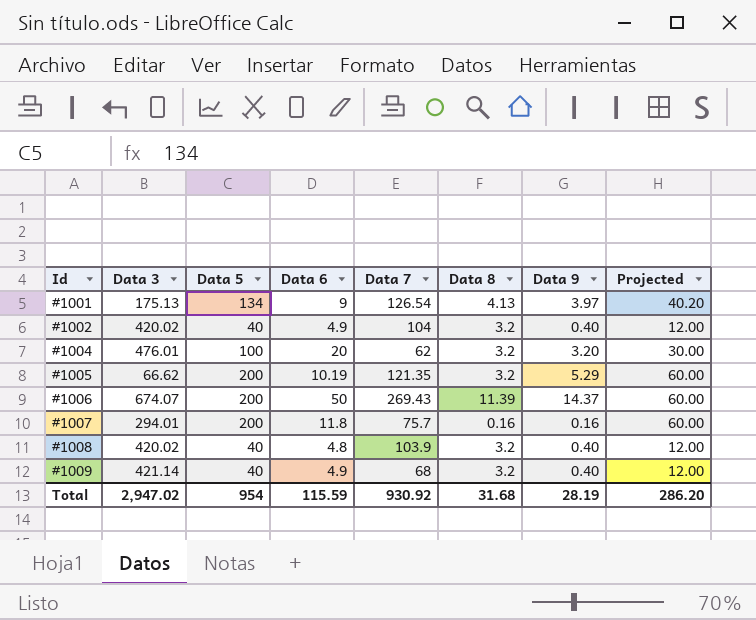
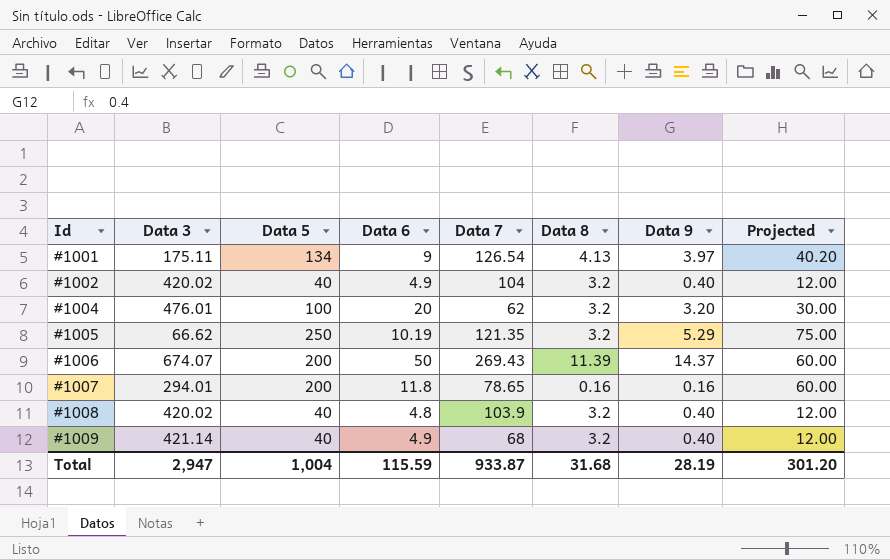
#1001 | Data 3: 175.13 -> 175.11
#1005 | Data 5: 200 -> 250
#1005 | Projected: 60.00 -> 75.00
#1007 | Data 7: 75.7 -> 78.65
Total | Data 3: 2,947.02 -> 2,947
Total | Data 5: 954 -> 1,004
Total | Data 7: 930.92 -> 933.87
Total | Projected: 286.20 -> 301.20

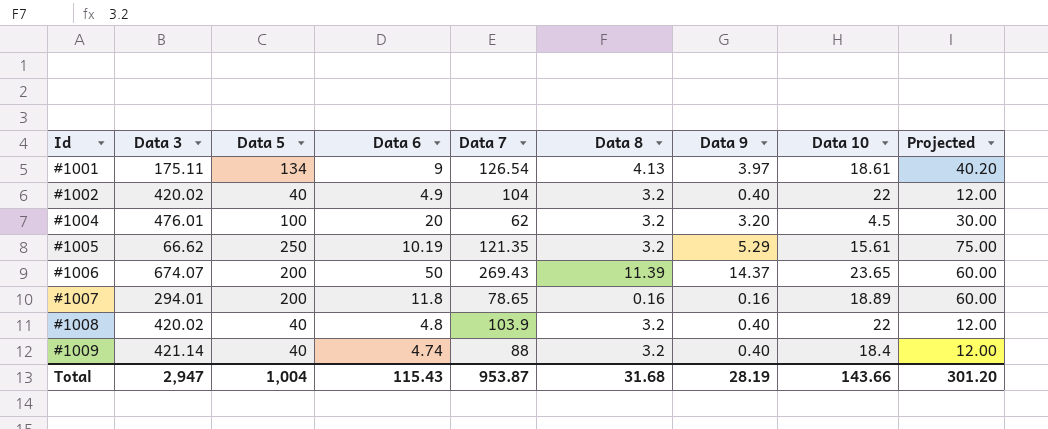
column Data 10 | position: none -> 8
#1009 | Data 6: 4.9 -> 4.74
#1009 | Data 7: 68 -> 88
Total | Data 6: 115.59 -> 115.43
Total | Data 7: 933.87 -> 953.87

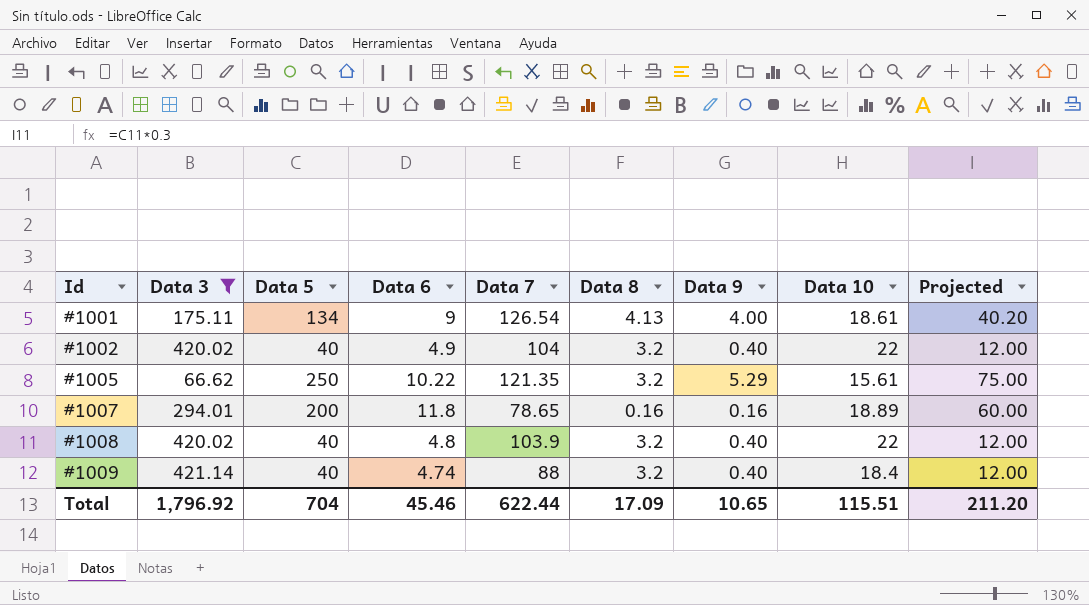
filter: none -> Data 3 <= 421.14
#1001 | Data 9: 3.97 -> 4.00
#1005 | Data 6: 10.19 -> 10.22
Total | Data 3: 2,947 -> 1,796.92
Total | Data 5: 1,004 -> 704
Total | Data 6: 115.43 -> 45.46
Total | Data 7: 953.87 -> 622.44
Total | Data 8: 31.68 -> 17.09
Total | Data 9: 28.19 -> 10.65
Total | Data 10: 143.66 -> 115.51
Total | Projected: 301.20 -> 211.20

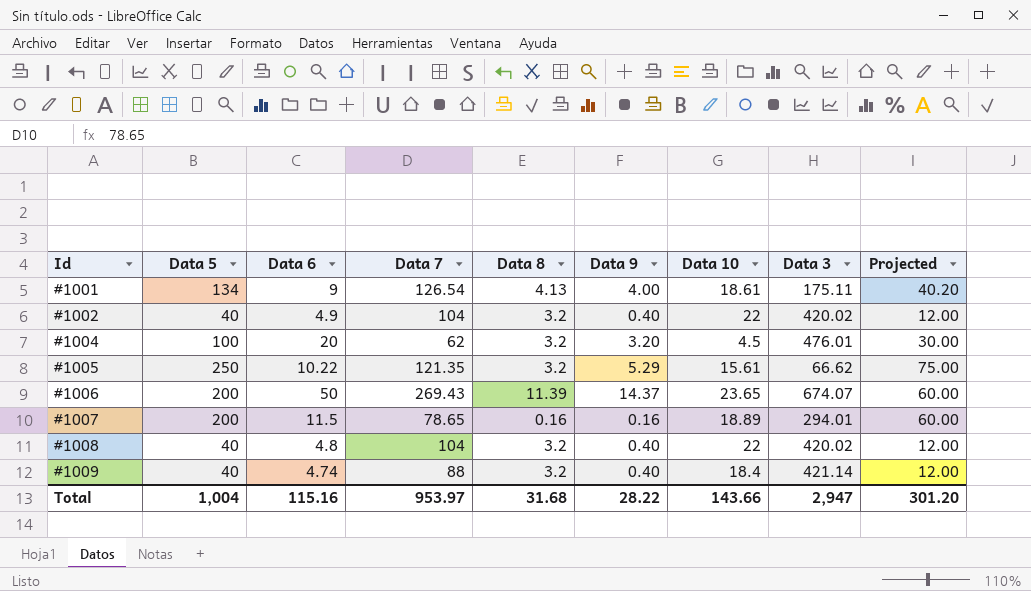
filter: Data 3 <= 421.14 -> none
column Data 3 | position: 2 -> 8
#1007 | Data 6: 11.8 -> 11.5
#1008 | Data 7: 103.9 -> 104
Total | Data 5: 704 -> 1,004
Total | Data 6: 45.46 -> 115.16
Total | Data 7: 622.44 -> 953.97
Total | Data 8: 17.09 -> 31.68
Total | Data 9: 10.65 -> 28.22
Total | Data 10: 115.51 -> 143.66
Total | Data 3: 1,796.92 -> 2,947
Total | Projected: 211.20 -> 301.20

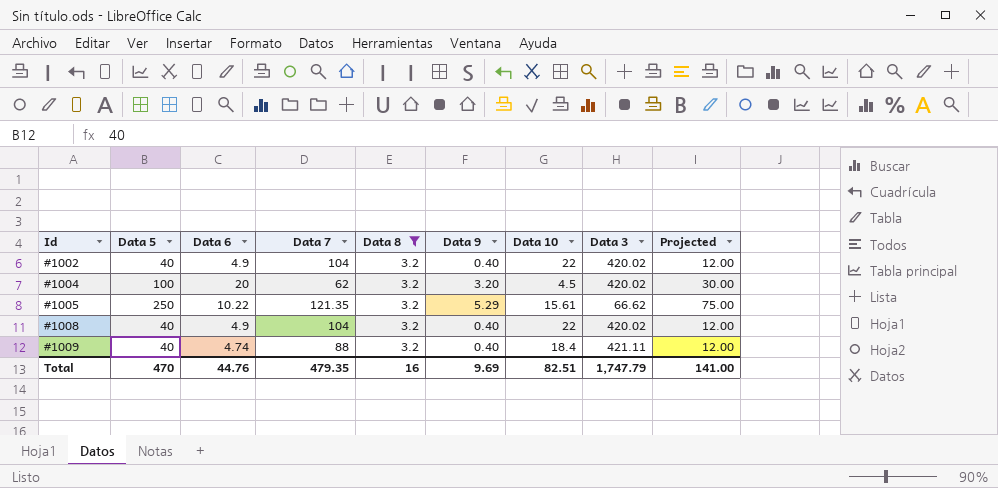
filter: none -> Data 8 = 3.2
#1004 | Data 3: 476.01 -> 420.02
#1008 | Data 6: 4.8 -> 4.9
#1009 | Data 3: 421.14 -> 421.11
Total | Data 5: 1,004 -> 470
Total | Data 6: 115.16 -> 44.76
Total | Data 7: 953.97 -> 479.35
Total | Data 8: 31.68 -> 16
Total | Data 9: 28.22 -> 9.69
Total | Data 10: 143.66 -> 82.51
Total | Data 3: 2,947 -> 1,747.79
Total | Projected: 301.20 -> 141.00

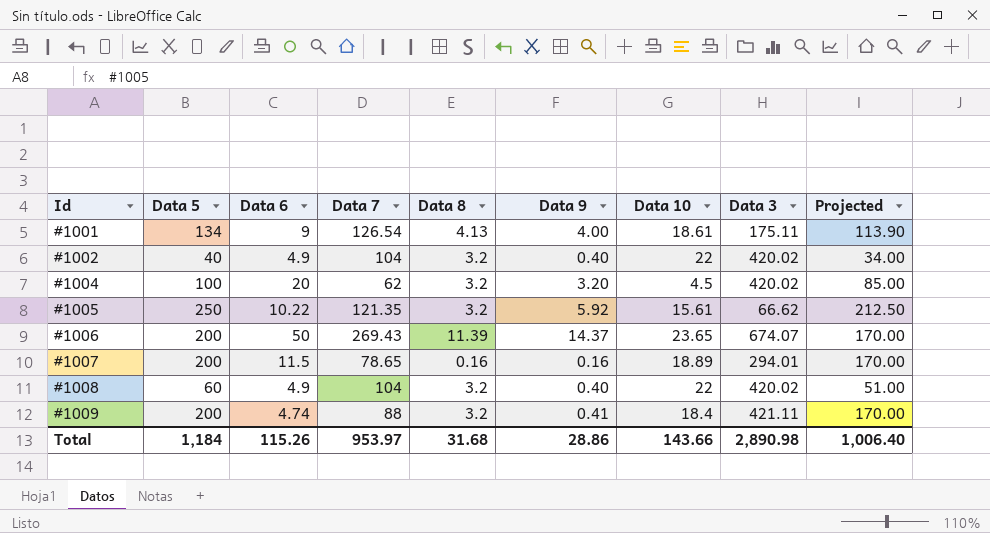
filter: Data 8 = 3.2 -> none
column Projected | formula: [Data 5] * 0.3 -> [Data 5] * 0.85
#1005 | Data 9: 5.29 -> 5.92
#1008 | Data 5: 40 -> 60
#1009 | Data 5: 40 -> 200
#1009 | Data 9: 0.40 -> 0.41
Total | Data 5: 470 -> 1,184
Total | Data 6: 44.76 -> 115.26
Total | Data 7: 479.35 -> 953.97
Total | Data 8: 16 -> 31.68
Total | Data 9: 9.69 -> 28.86
Total | Data 10: 82.51 -> 143.66
Total | Data 3: 1,747.79 -> 2,890.98
Total | Projected: 141.00 -> 1,006.40

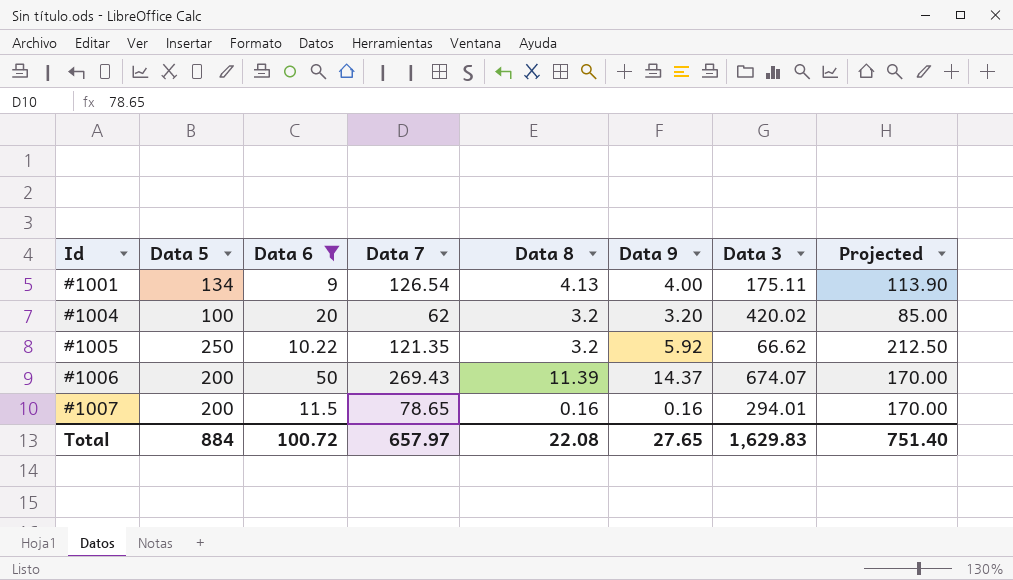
filter: none -> Data 6 >= 9
column Data 10 | position: 7 -> none
Total | Data 5: 1,184 -> 884
Total | Data 6: 115.26 -> 100.72
Total | Data 7: 953.97 -> 657.97
Total | Data 8: 31.68 -> 22.08
Total | Data 9: 28.86 -> 27.65
Total | Data 3: 2,890.98 -> 1,629.83
Total | Projected: 1,006.40 -> 751.40

